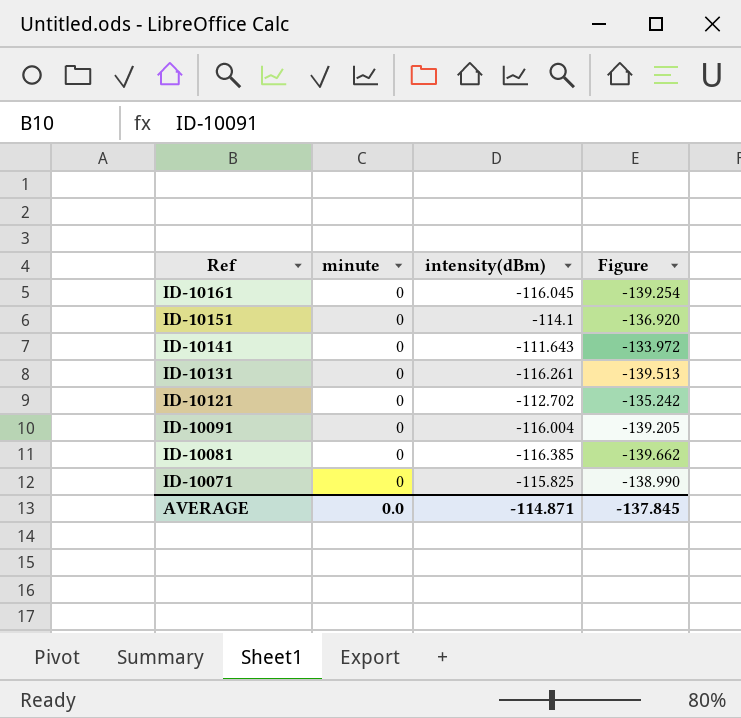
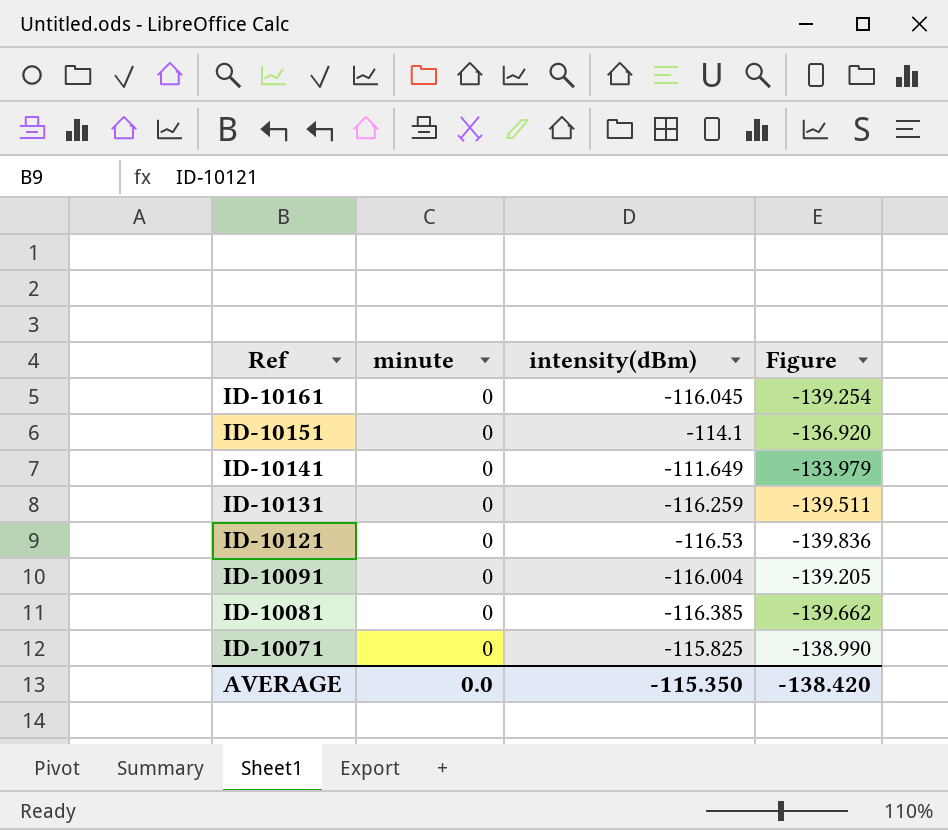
ID-10141 | intensity(dBm): -111.643 -> -111.649
ID-10141 | Figure: -133.972 -> -133.979
ID-10131 | intensity(dBm): -116.261 -> -116.259
ID-10131 | Figure: -139.513 -> -139.511
ID-10121 | intensity(dBm): -112.702 -> -116.53
ID-10121 | Figure: -135.242 -> -139.836
AVERAGE | intensity(dBm): -114.871 -> -115.350
AVERAGE | Figure: -137.845 -> -138.420

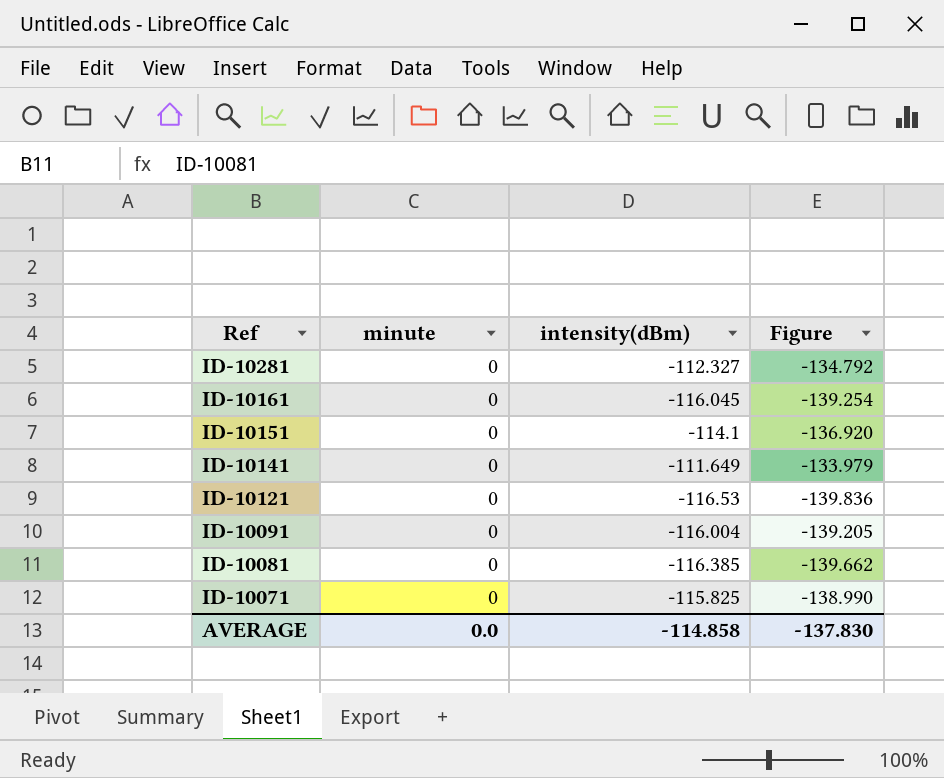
row ID-10131: 0 | -116.259 | -139.511 -> none
row ID-10281: none -> 0 | -112.327 | -134.792
AVERAGE | intensity(dBm): -115.350 -> -114.858
AVERAGE | Figure: -138.420 -> -137.830

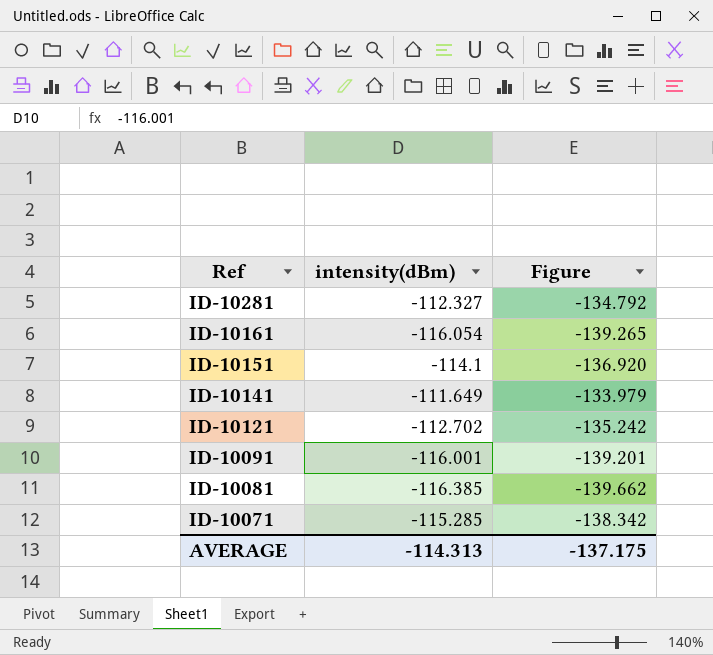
column minute | position: 2 -> none
ID-10161 | intensity(dBm): -116.045 -> -116.054
ID-10161 | Figure: -139.254 -> -139.265
ID-10121 | intensity(dBm): -116.53 -> -112.702
ID-10121 | Figure: -139.836 -> -135.242
ID-10091 | intensity(dBm): -116.004 -> -116.001
ID-10091 | Figure: -139.205 -> -139.201
ID-10071 | intensity(dBm): -115.825 -> -115.285
ID-10071 | Figure: -138.990 -> -138.342
AVERAGE | intensity(dBm): -114.858 -> -114.313
AVERAGE | Figure: -137.830 -> -137.175

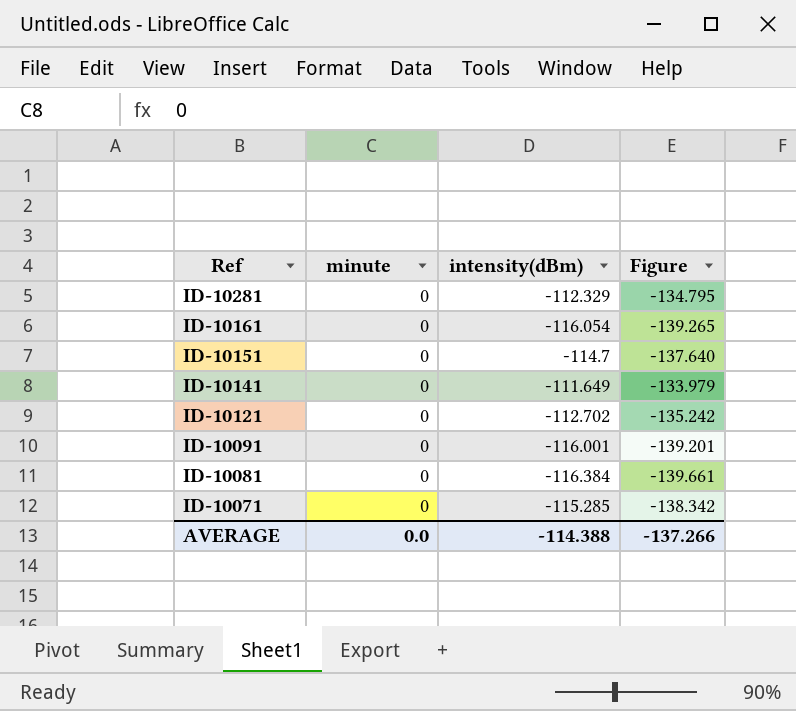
column minute | position: none -> 2
ID-10281 | intensity(dBm): -112.327 -> -112.329
ID-10281 | Figure: -134.792 -> -134.795
ID-10151 | intensity(dBm): -114.1 -> -114.7
ID-10151 | Figure: -136.920 -> -137.640
ID-10081 | intensity(dBm): -116.385 -> -116.384
ID-10081 | Figure: -139.662 -> -139.661
AVERAGE | intensity(dBm): -114.313 -> -114.388
AVERAGE | Figure: -137.175 -> -137.266

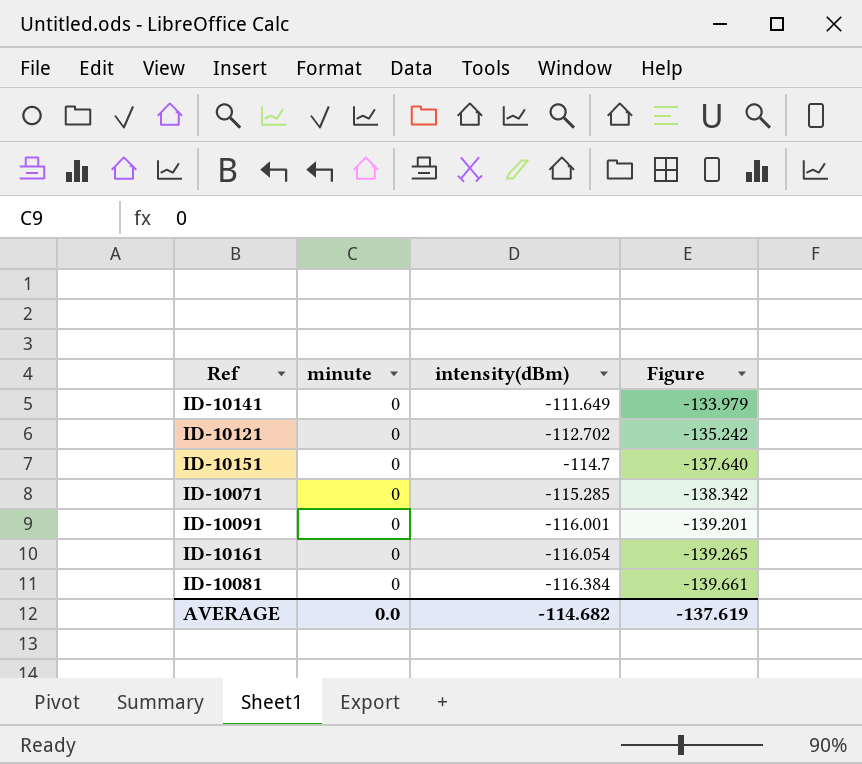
row order: Ref descending -> intensity(dBm) descending
row ID-10281: 0 | -112.329 | -134.795 -> none
AVERAGE | intensity(dBm): -114.388 -> -114.682
AVERAGE | Figure: -137.266 -> -137.619

